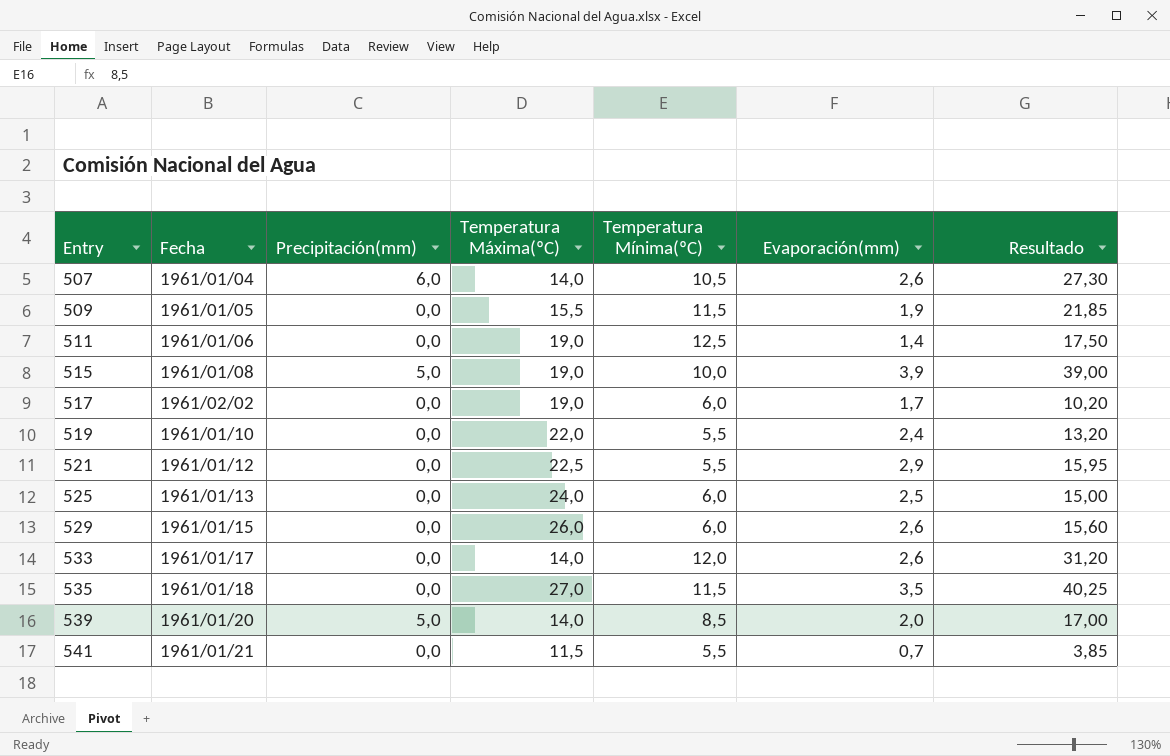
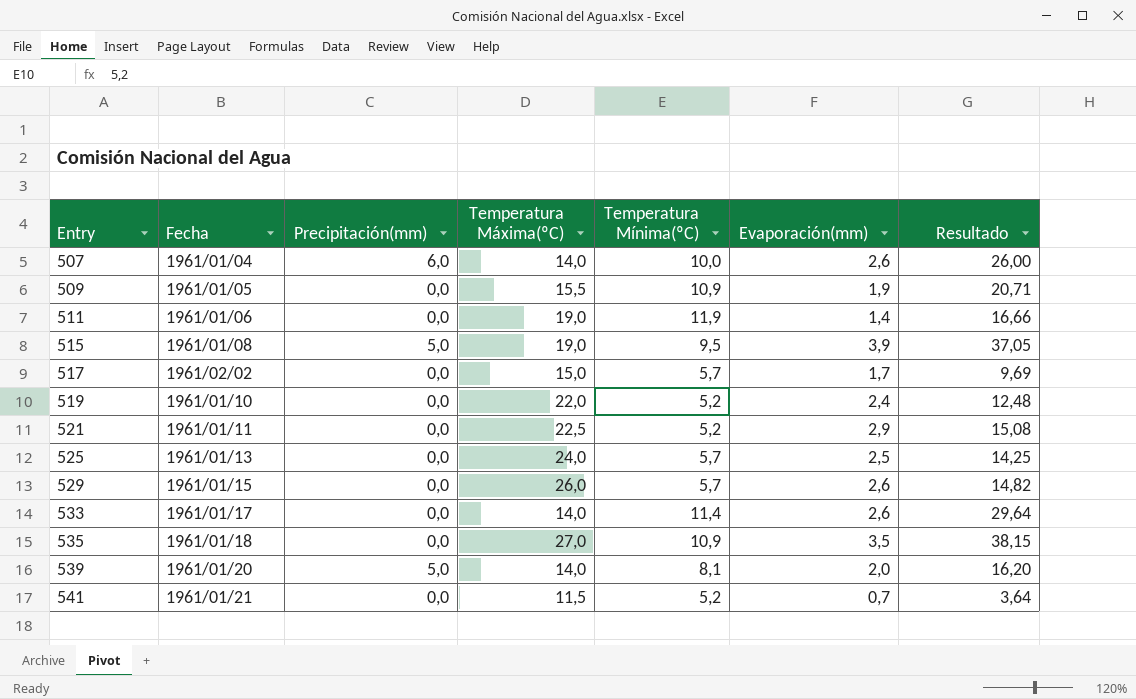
507 | Temperatura Mínima(ºC): 10,5 -> 10,0
507 | Resultado: 27,30 -> 26,00
509 | Temperatura Mínima(ºC): 11,5 -> 10,9
509 | Resultado: 21,85 -> 20,71
511 | Temperatura Mínima(ºC): 12,5 -> 11,9
511 | Resultado: 17,50 -> 16,66
515 | Temperatura Mínima(ºC): 10,0 -> 9,5
515 | Resultado: 39,00 -> 37,05
517 | Temperatura Máxima(ºC): 19,0 -> 15,0
517 | Temperatura Mínima(ºC): 6,0 -> 5,7
517 | Resultado: 10,20 -> 9,69
519 | Temperatura Mínima(ºC): 5,5 -> 5,2
519 | Resultado: 13,20 -> 12,48
521 | Fecha: 1961/01/12 -> 1961/01/11
521 | Temperatura Mínima(ºC): 5,5 -> 5,2
521 | Resultado: 15,95 -> 15,08
525 | Temperatura Mínima(ºC): 6,0 -> 5,7
525 | Resultado: 15,00 -> 14,25
529 | Temperatura Mínima(ºC): 6,0 -> 5,7
529 | Resultado: 15,60 -> 14,82
533 | Temperatura Mínima(ºC): 12,0 -> 11,4
533 | Resultado: 31,20 -> 29,64
535 | Temperatura Mínima(ºC): 11,5 -> 10,9
535 | Resultado: 40,25 -> 38,15
539 | Temperatura Mínima(ºC): 8,5 -> 8,1
539 | Resultado: 17,00 -> 16,20
541 | Temperatura Mínima(ºC): 5,5 -> 5,2
541 | Resultado: 3,85 -> 3,64

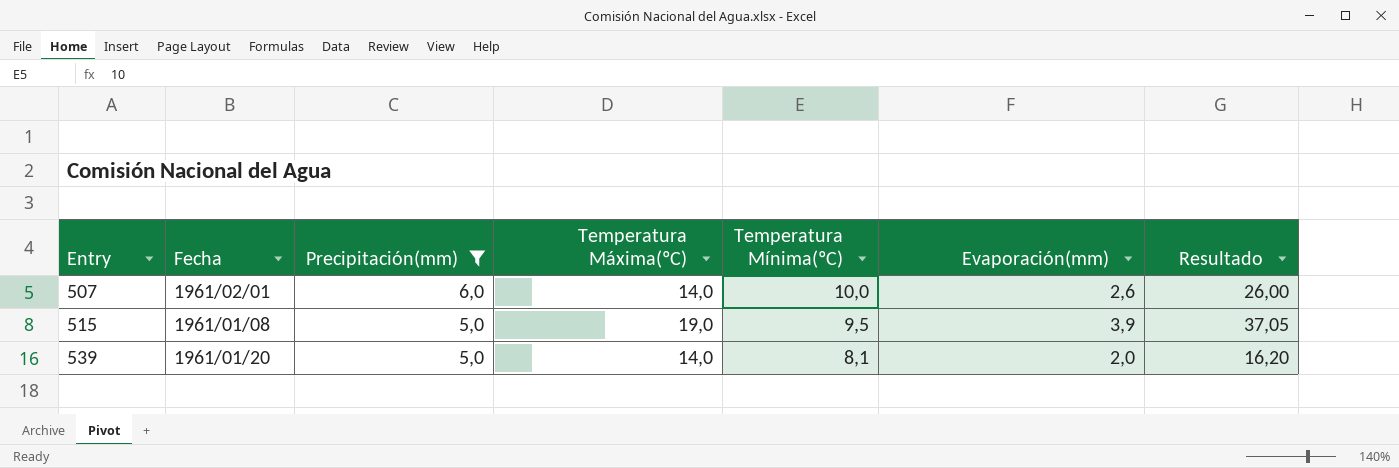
filter: none -> Precipitación(mm) != 0,0
507 | Fecha: 1961/01/04 -> 1961/02/01

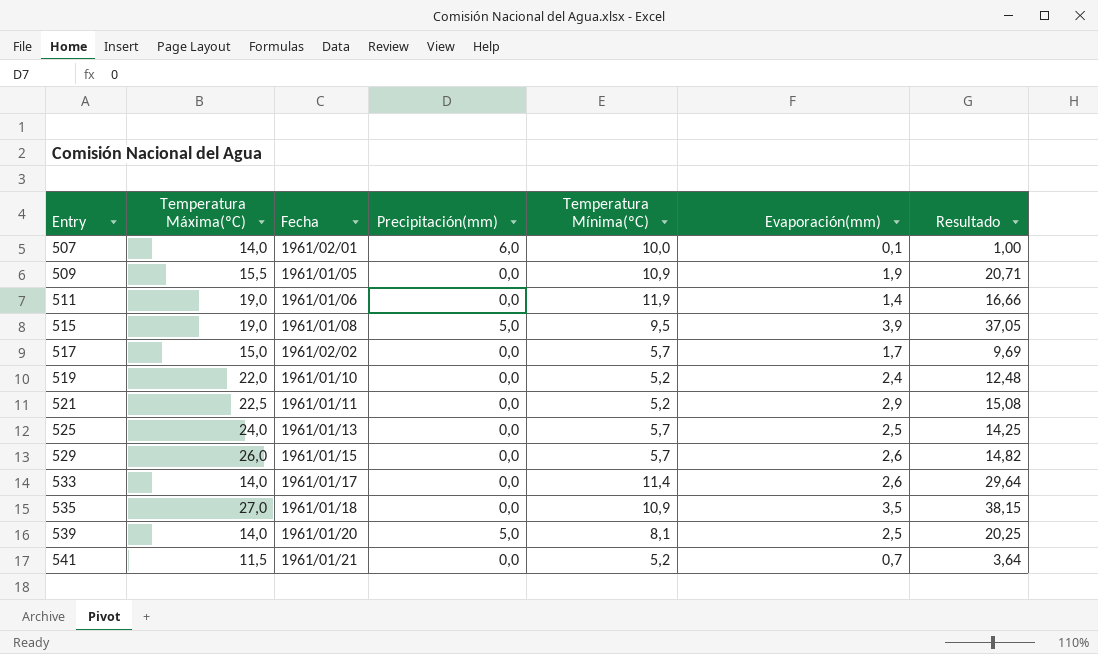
filter: Precipitación(mm) != 0,0 -> none
column Temperatura Máxima(ºC) | position: 4 -> 2
507 | Evaporación(mm): 2,6 -> 0,1
507 | Resultado: 26,00 -> 1,00
539 | Evaporación(mm): 2,0 -> 2,5
539 | Resultado: 16,20 -> 20,25

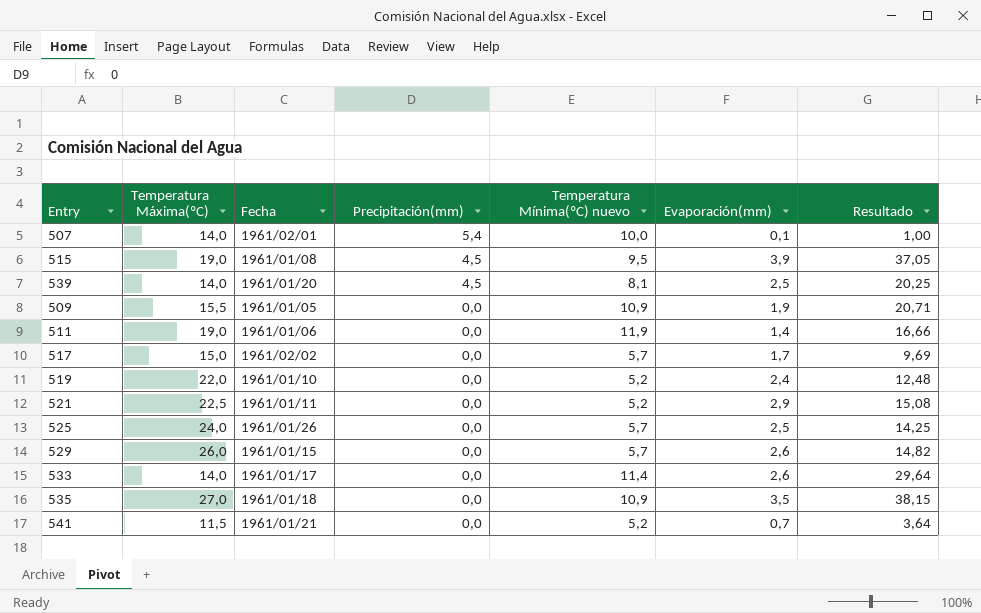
row order: Entry ascending -> Precipitación(mm) descending
column name: Temperatura Mínima(ºC) -> Temperatura Mínima(ºC) nuevo
507 | Precipitación(mm): 6,0 -> 5,4
515 | Precipitación(mm): 5,0 -> 4,5
539 | Precipitación(mm): 5,0 -> 4,5
525 | Fecha: 1961/01/13 -> 1961/01/26

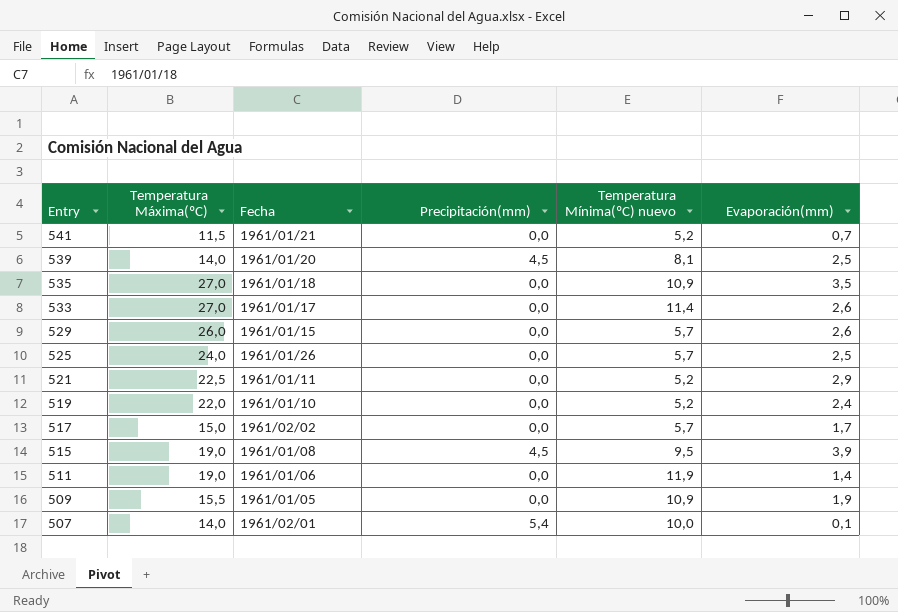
row order: Precipitación(mm) descending -> Entry descending
column Resultado | formula: [Temperatura Mínima(ºC) nuevo] * [Evaporación(mm)] -> none
533 | Temperatura Máxima(ºC): 14,0 -> 27,0

